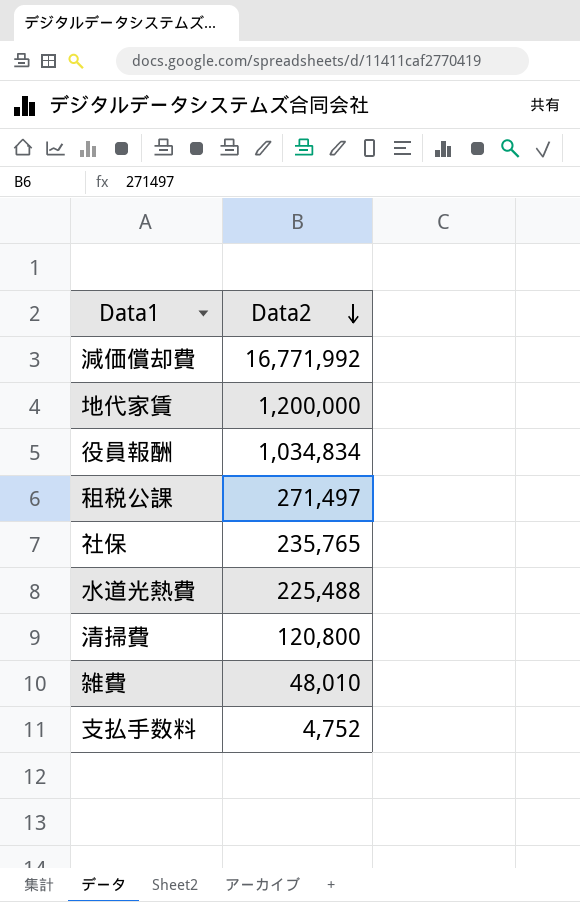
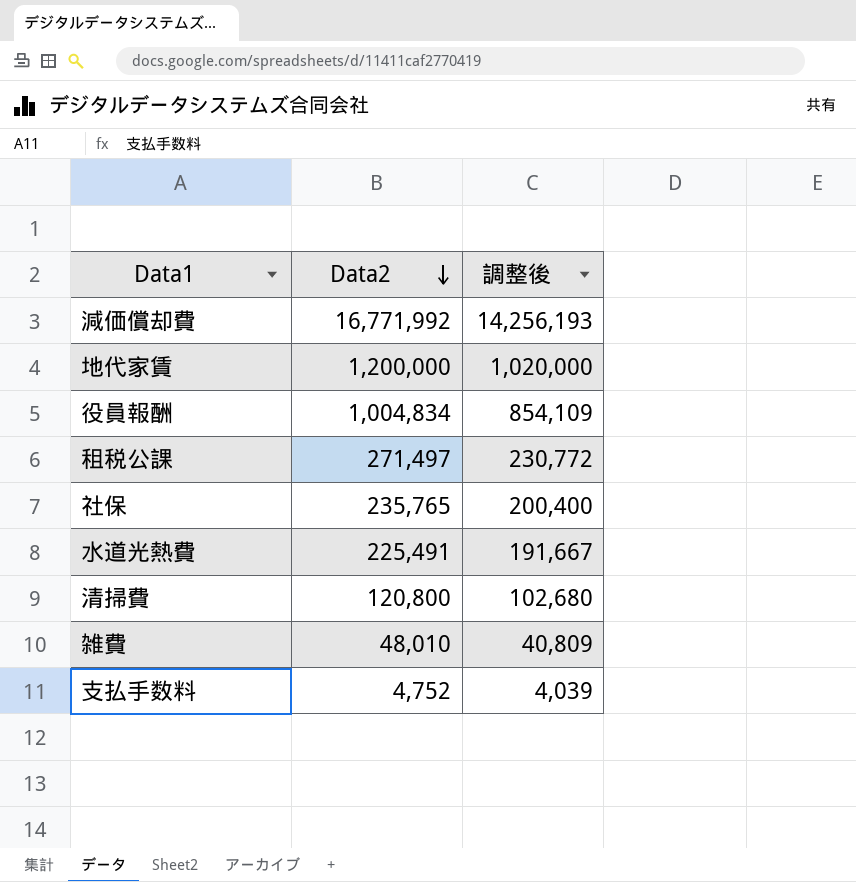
column 調整後 | formula: none -> [Data2] * 0.85
役員報酬 | Data2: 1,034,834 -> 1,004,834
水道光熱費 | Data2: 225,488 -> 225,491

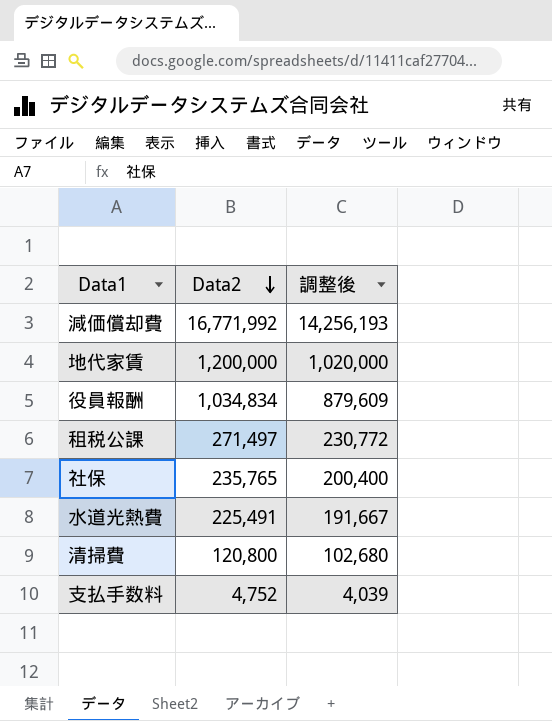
row 雑費: 48,010 | 40,809 -> none
役員報酬 | Data2: 1,004,834 -> 1,034,834
役員報酬 | 調整後: 854,109 -> 879,609

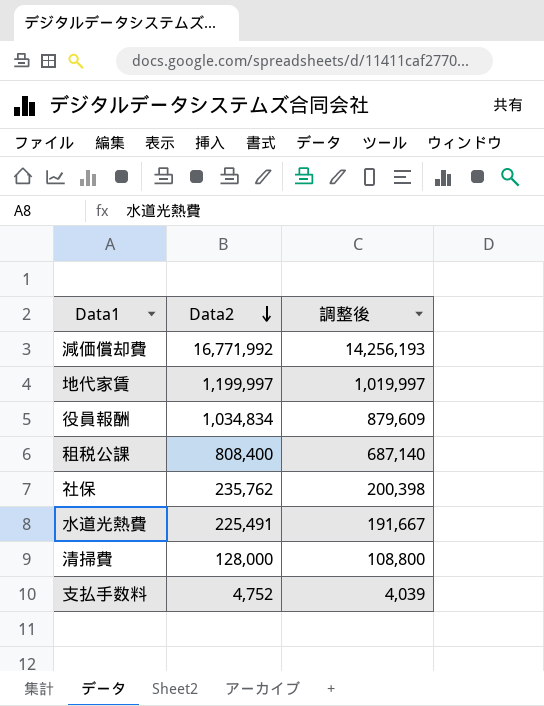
地代家賃 | Data2: 1,200,000 -> 1,199,997
地代家賃 | 調整後: 1,020,000 -> 1,019,997
租税公課 | Data2: 271,497 -> 808,400
租税公課 | 調整後: 230,772 -> 687,140
社保 | Data2: 235,765 -> 235,762
社保 | 調整後: 200,400 -> 200,398
清掃費 | Data2: 120,800 -> 128,000
清掃費 | 調整後: 102,680 -> 108,800

